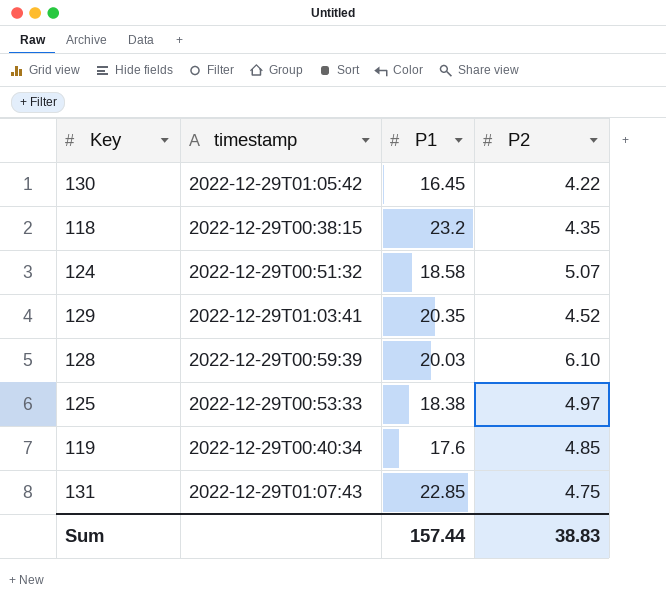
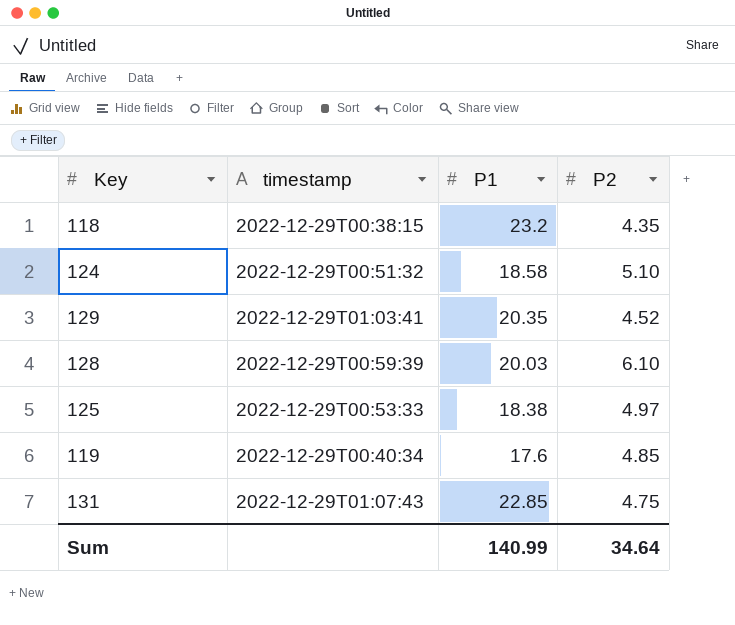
row 130: 2022-12-29T01:05:42 | 16.45 | 4.22 -> none
124 | P2: 5.07 -> 5.10
Sum | P1: 157.44 -> 140.99
Sum | P2: 38.83 -> 34.64

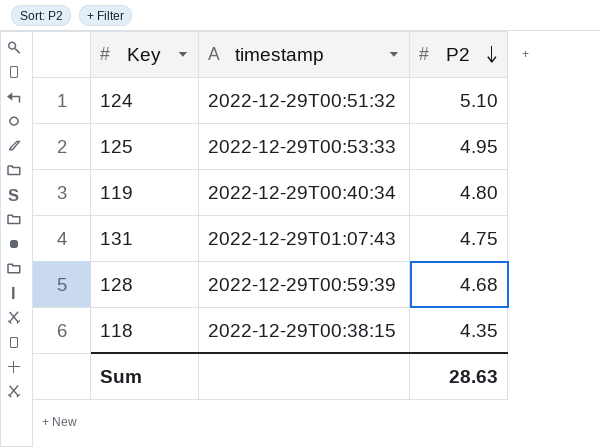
row order: none -> P2 descending
column P1 | position: 3 -> none
row 129: 2022-12-29T01:03:41 | 20.35 | 4.52 -> none
125 | P2: 4.97 -> 4.95
119 | P2: 4.85 -> 4.80
128 | P2: 6.10 -> 4.68
Sum | P2: 34.64 -> 28.63

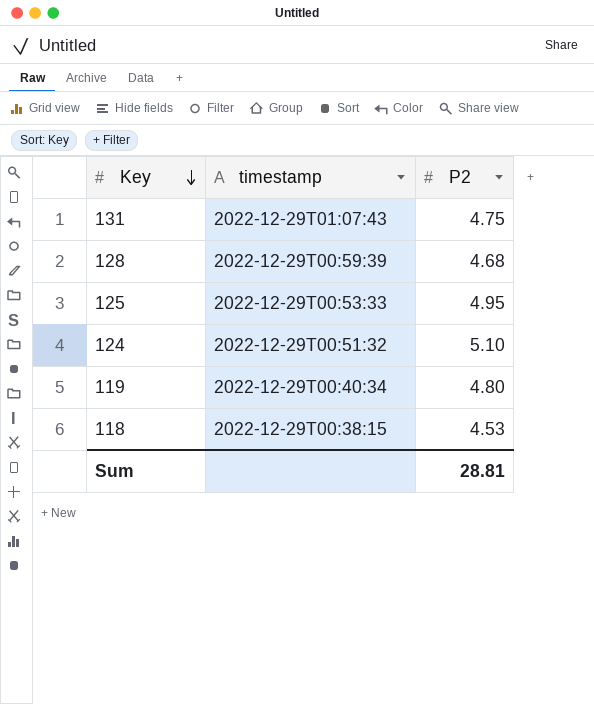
row order: P2 descending -> Key descending
118 | P2: 4.35 -> 4.53
Sum | P2: 28.63 -> 28.81

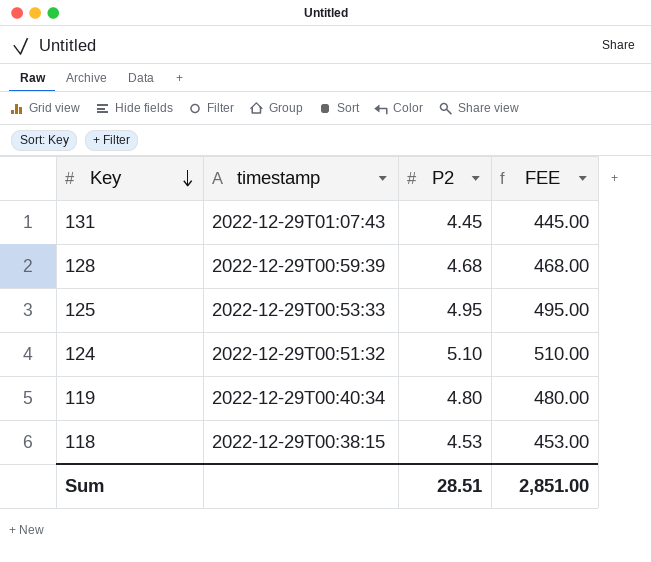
column FEE | formula: none -> [P2] * 100
131 | P2: 4.75 -> 4.45
Sum | P2: 28.81 -> 28.51

